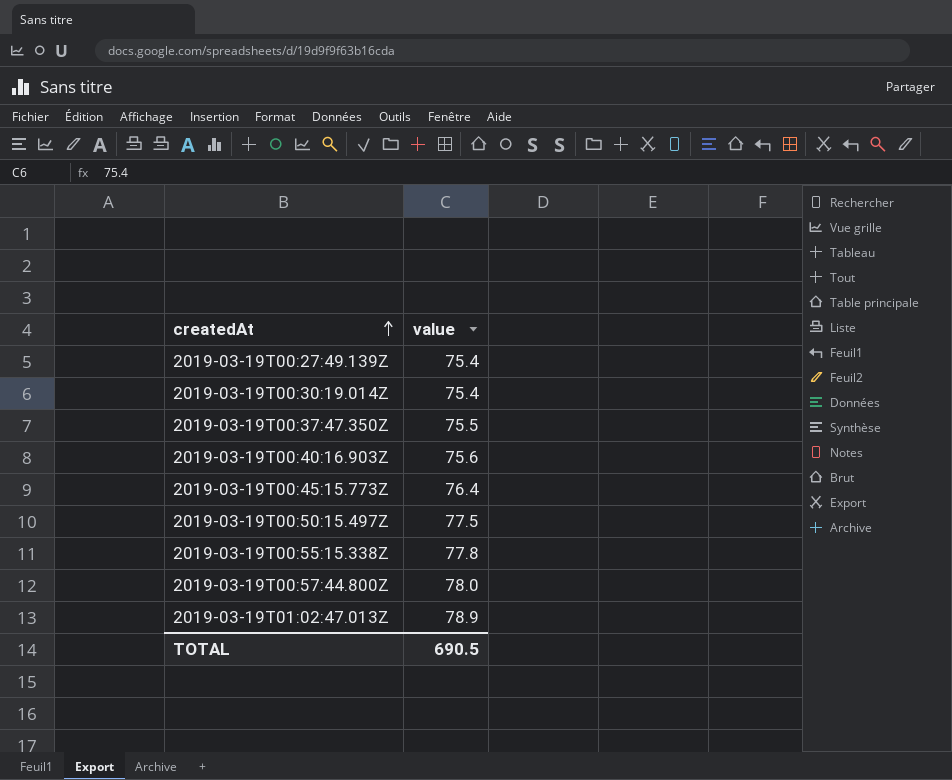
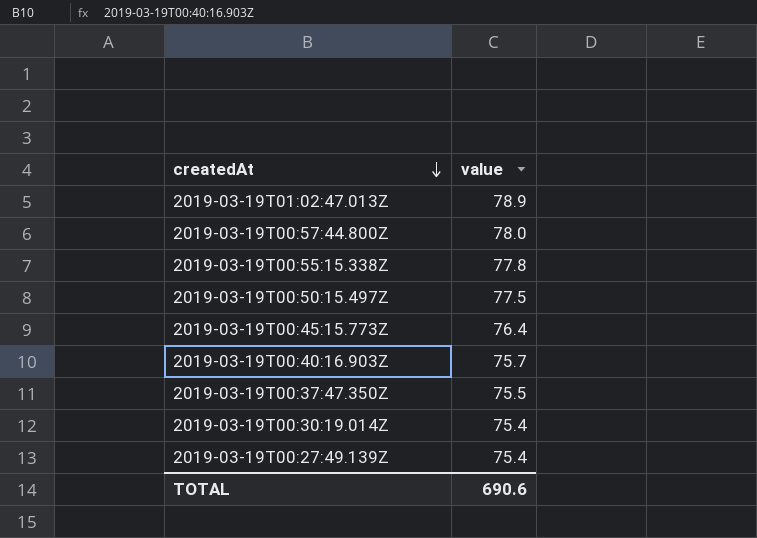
row order: createdAt ascending -> createdAt descending
2019-03-19T00:40:16.903Z | value: 75.6 -> 75.7
TOTAL | value: 690.5 -> 690.6

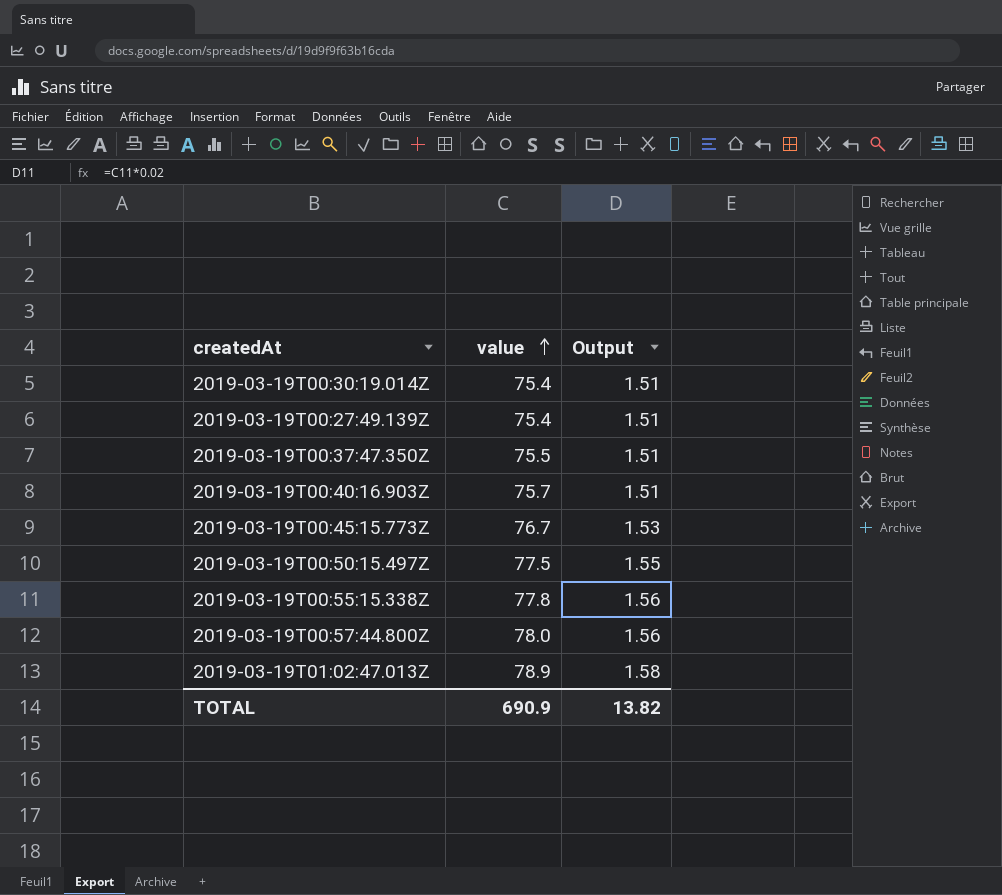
row order: createdAt descending -> value ascending
column Output | formula: none -> [value] * 0.02
2019-03-19T00:45:15.773Z | value: 76.4 -> 76.7
TOTAL | value: 690.6 -> 690.9

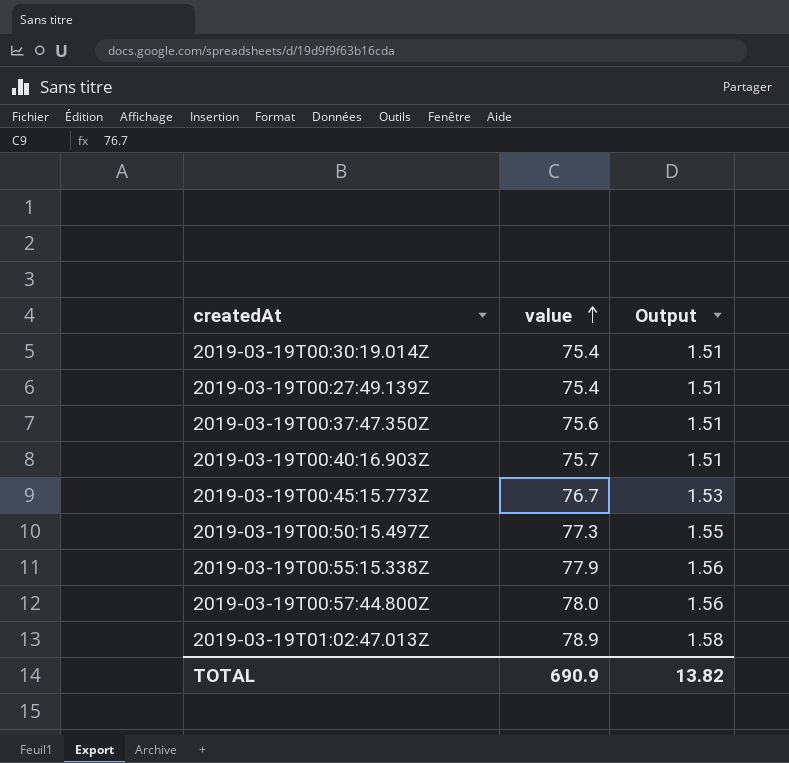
2019-03-19T00:37:47.350Z | value: 75.5 -> 75.6
2019-03-19T00:50:15.497Z | value: 77.5 -> 77.3
2019-03-19T00:55:15.338Z | value: 77.8 -> 77.9

